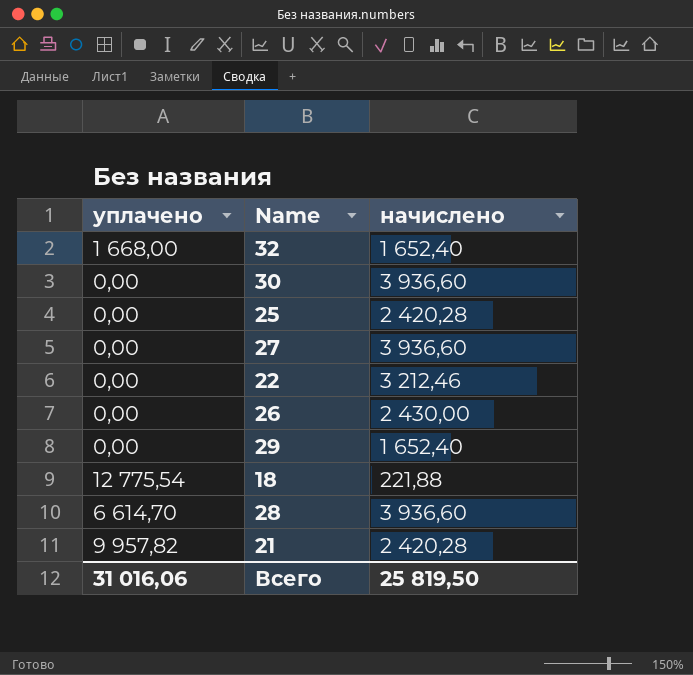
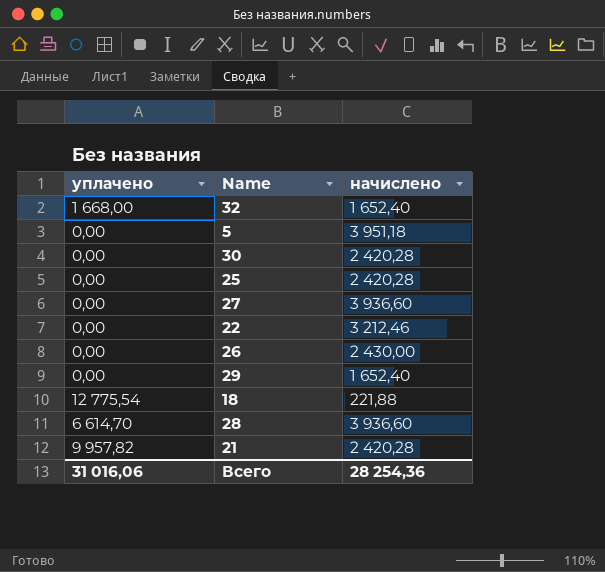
row 5: none -> 0,00 | 3 951,18
30 | начислено: 3 936,60 -> 2 420,28
Всего | начислено: 25 819,50 -> 28 254,36

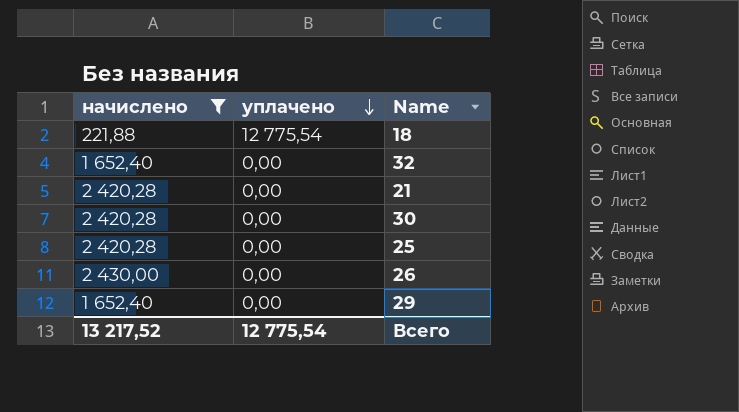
filter: none -> начислено <= 2 430,00
row order: none -> уплачено descending
column начислено | position: 3 -> 1
32 | уплачено: 1 668,00 -> 0,00
21 | уплачено: 9 957,82 -> 0,00
Всего | начислено: 28 254,36 -> 13 217,52
Всего | уплачено: 31 016,06 -> 12 775,54

